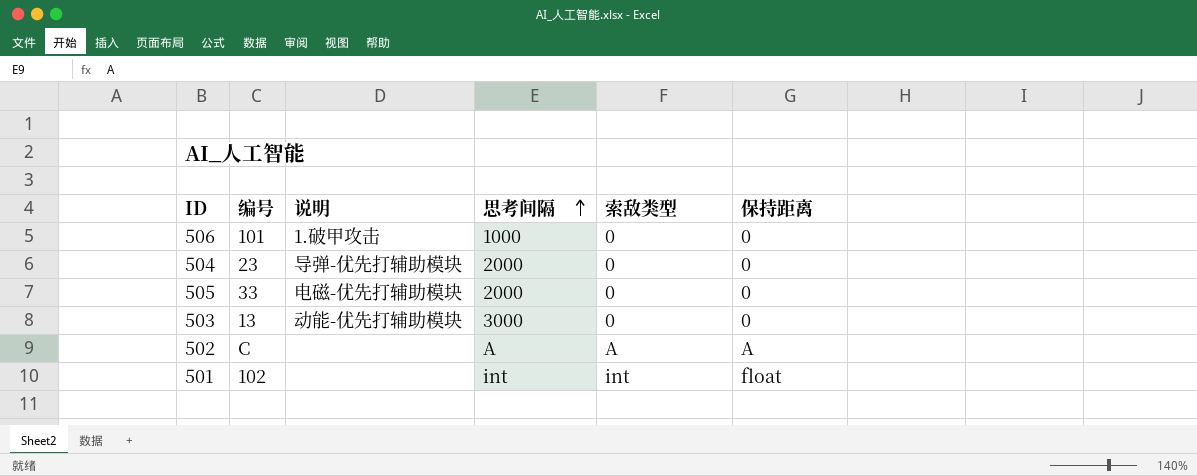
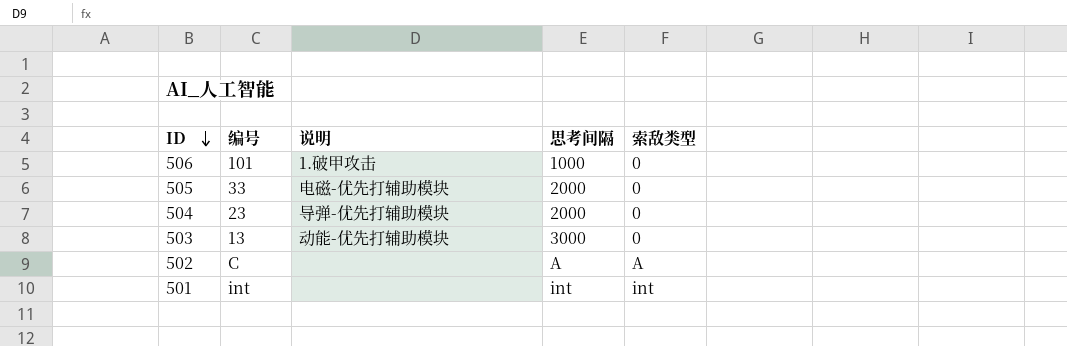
row order: 思考间隔 ascending -> ID descending
column 保持距离 | position: 6 -> none
501 | 编号: 102 -> int

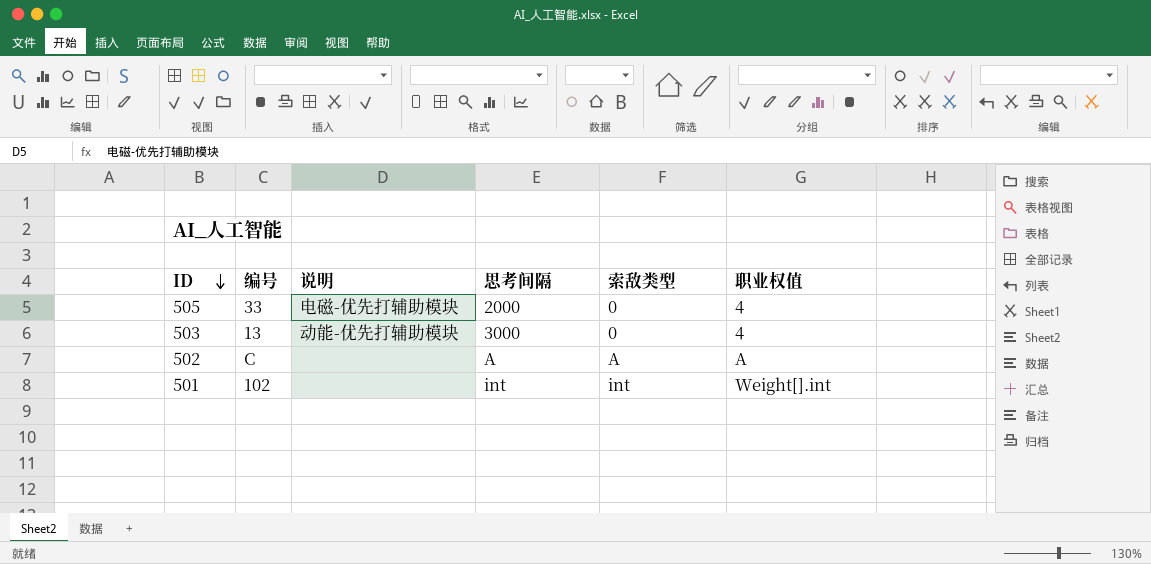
column 职业权值 | position: none -> 6
row 506: 101 | 1.破甲攻击 | 1000 | 0 -> none
row 504: 23 | 导弹-优先打辅助模块 | 2000 | 0 -> none
501 | 编号: int -> 102

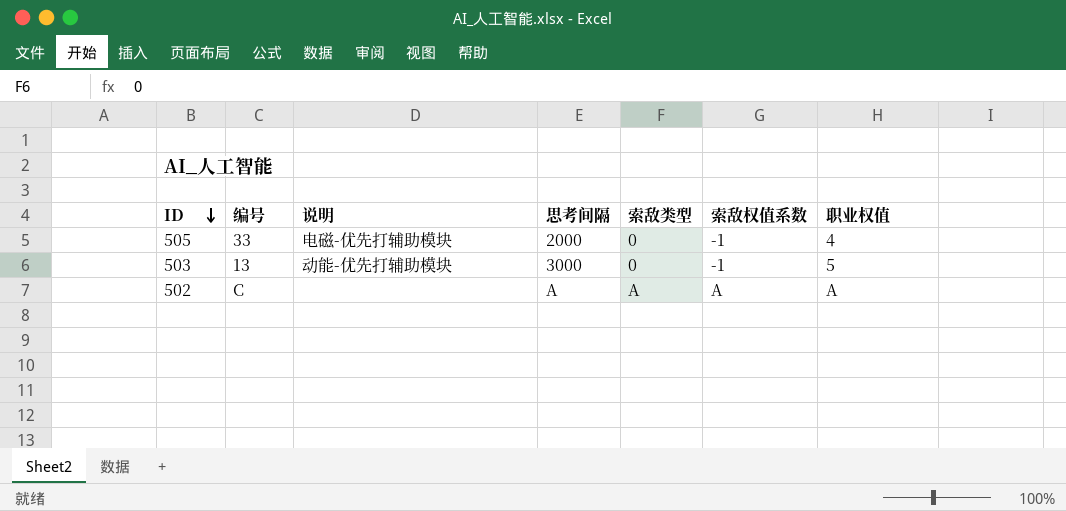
column 索敌权值系数 | position: none -> 6
row 501: 102 | none | int | int | Weight[].int -> none
503 | 职业权值: 4 -> 5

